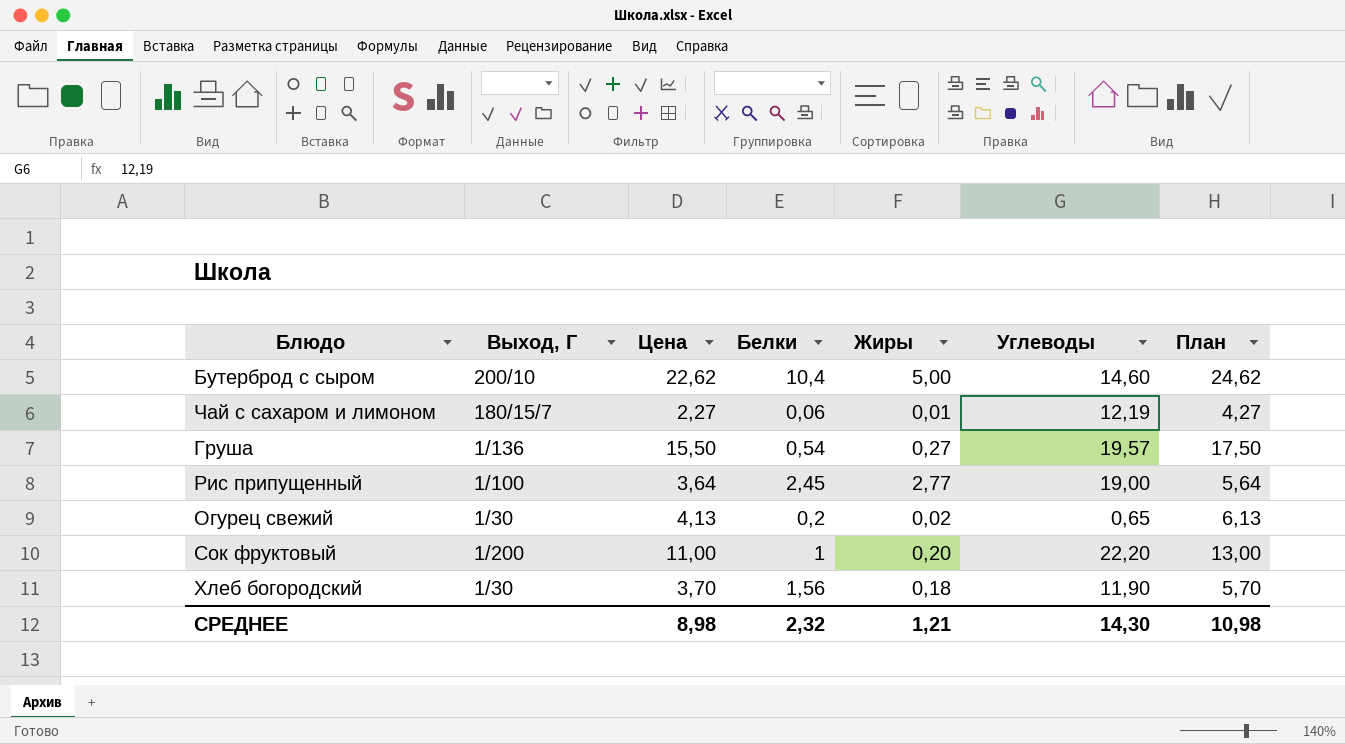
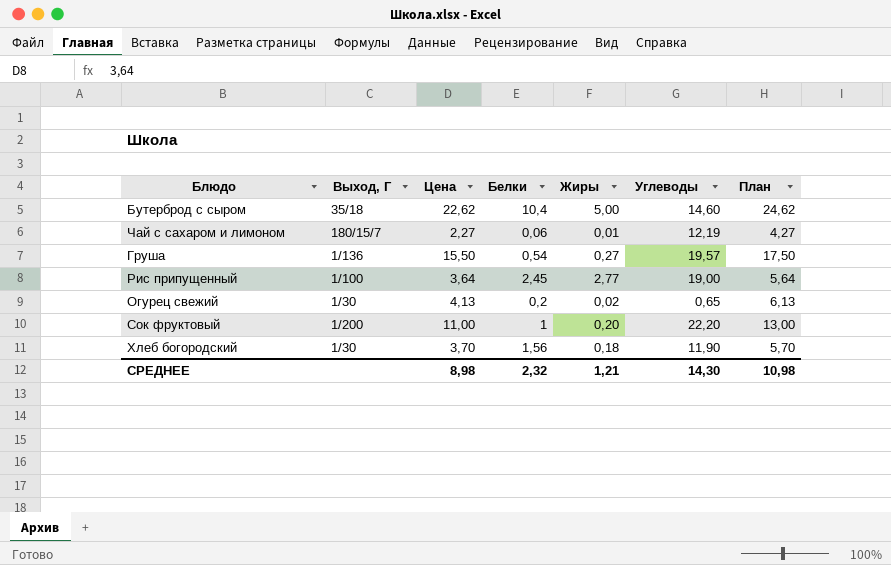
Бутерброд с сыром | Выход, Г: 200/10 -> 35/18

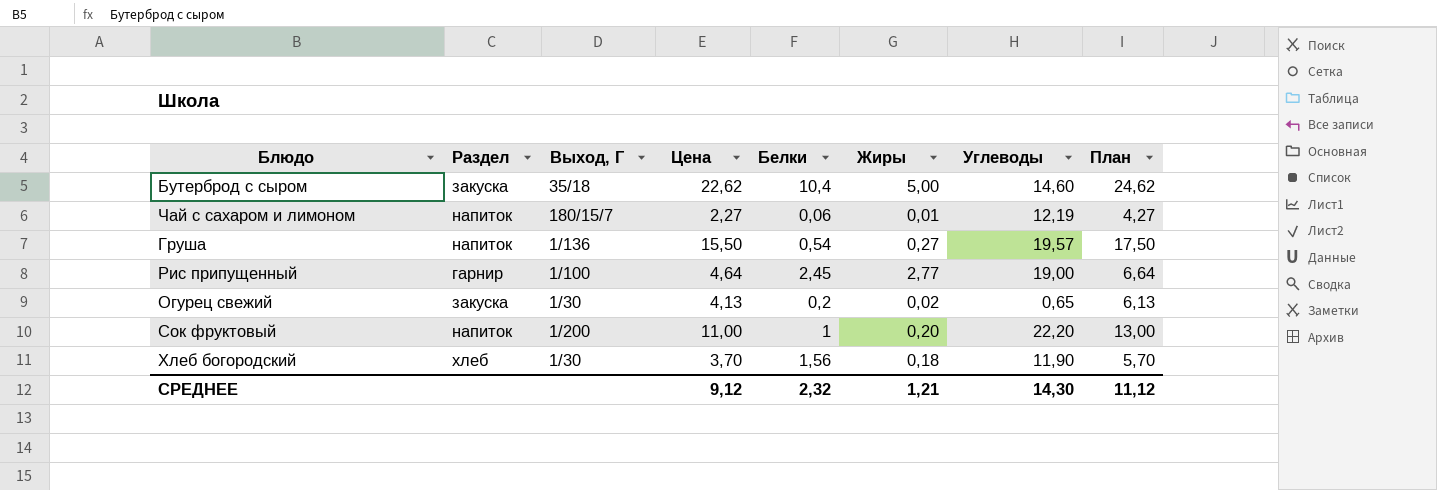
column Раздел | position: none -> 2
Рис припущенный | Цена: 3,64 -> 4,64
Рис припущенный | План: 5,64 -> 6,64
СРЕДНЕЕ | Цена: 8,98 -> 9,12
СРЕДНЕЕ | План: 10,98 -> 11,12

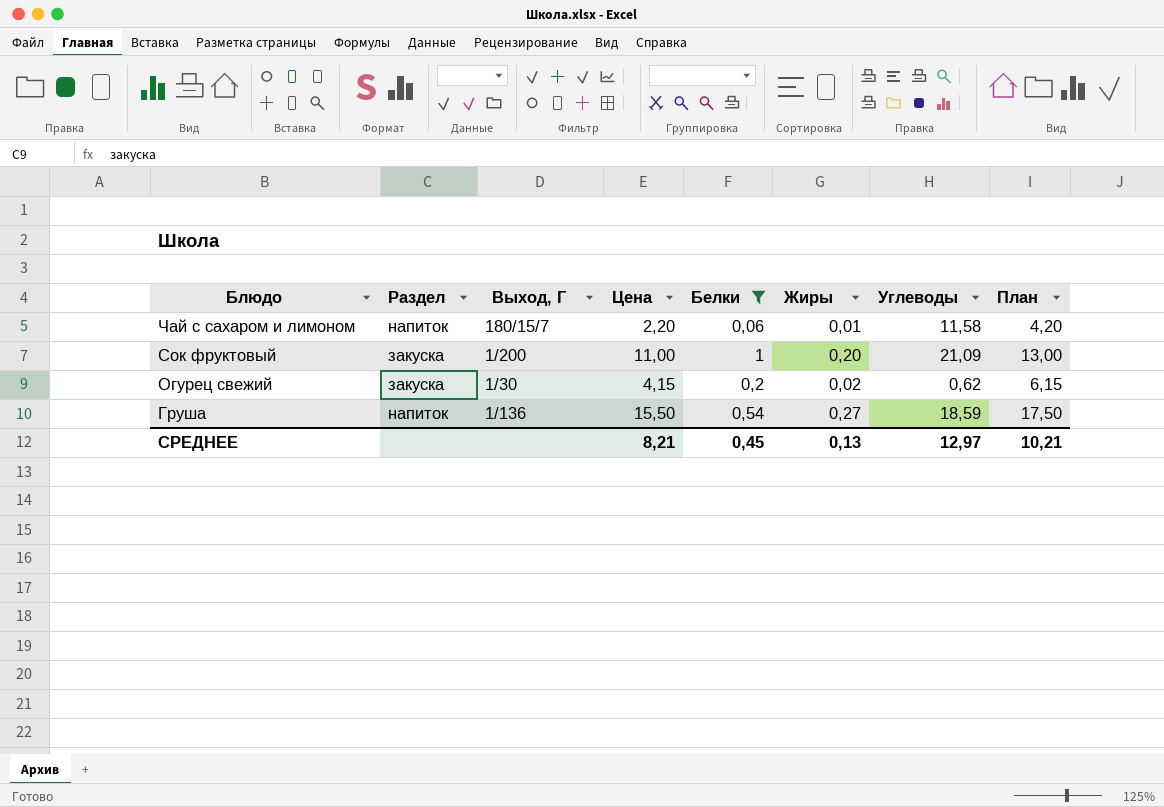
filter: none -> Белки <= 1
row order: none -> Блюдо descending
Чай с сахаром и лимоном | Цена: 2,27 -> 2,20
Чай с сахаром и лимоном | Углеводы: 12,19 -> 11,58
Чай с сахаром и лимоном | План: 4,27 -> 4,20
Сок фруктовый | Раздел: напиток -> закуска
Сок фруктовый | Углеводы: 22,20 -> 21,09
Огурец свежий | Цена: 4,13 -> 4,15
Огурец свежий | Углеводы: 0,65 -> 0,62
Огурец свежий | План: 6,13 -> 6,15
Груша | Углеводы: 19,57 -> 18,59
СРЕДНЕЕ | Цена: 9,12 -> 8,21
СРЕДНЕЕ | Белки: 2,32 -> 0,45
СРЕДНЕЕ | Жиры: 1,21 -> 0,13
СРЕДНЕЕ | Углеводы: 14,30 -> 12,97
СРЕДНЕЕ | План: 11,12 -> 10,21

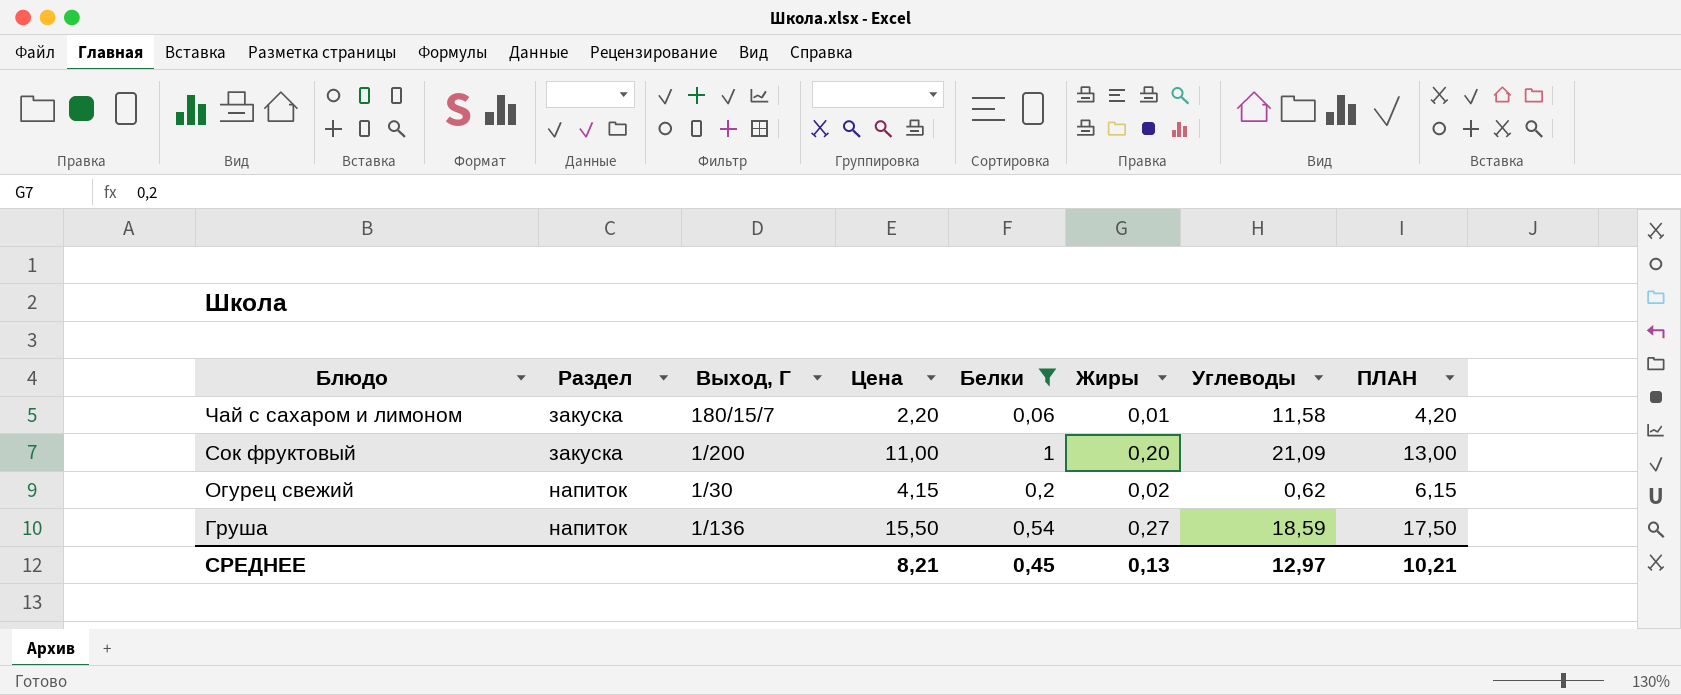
column name: План -> ПЛАН
Чай с сахаром и лимоном | Раздел: напиток -> закуска
Огурец свежий | Раздел: закуска -> напиток

